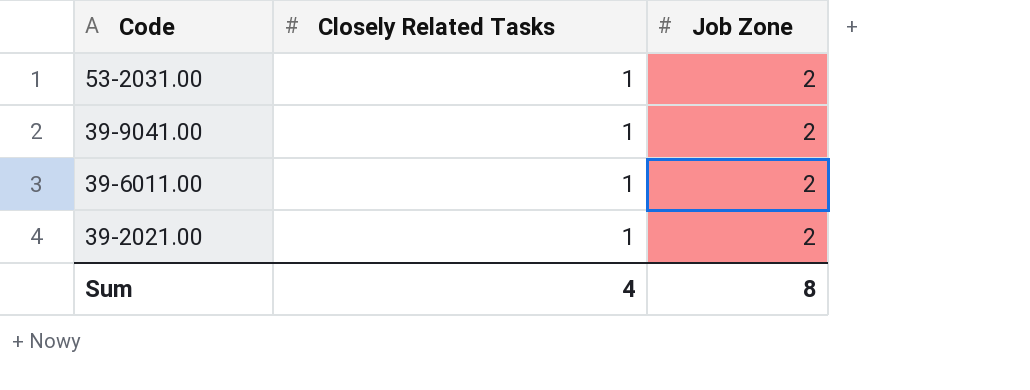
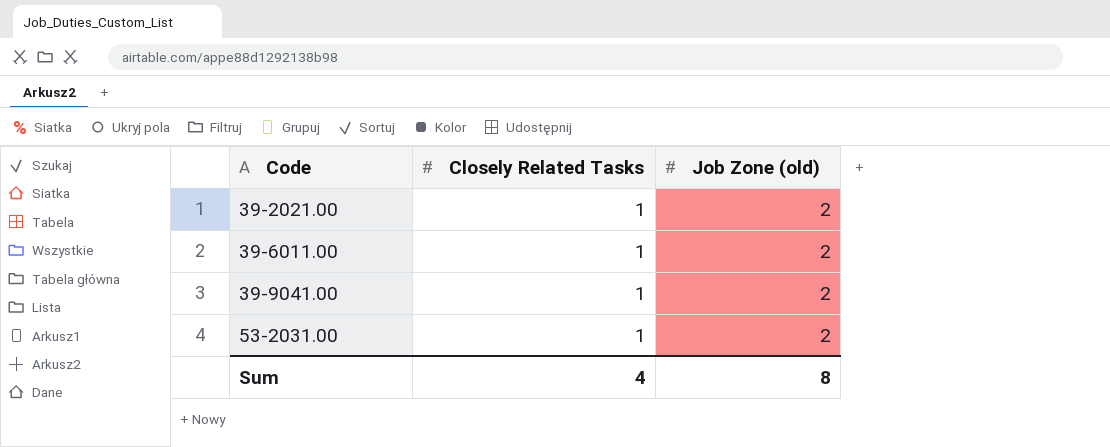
row order: Code descending -> Code ascending
column name: Job Zone -> Job Zone (old)

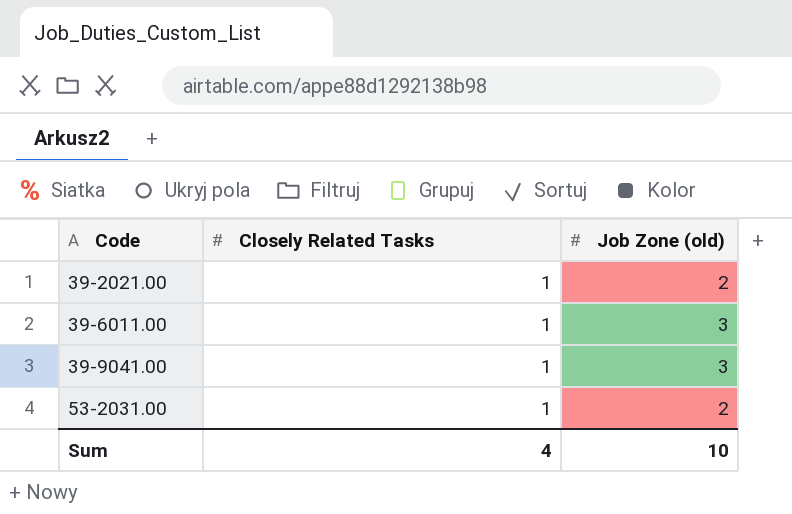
39-6011.00 | Job Zone (old): 2 -> 3
39-9041.00 | Job Zone (old): 2 -> 3
Sum | Job Zone (old): 8 -> 10

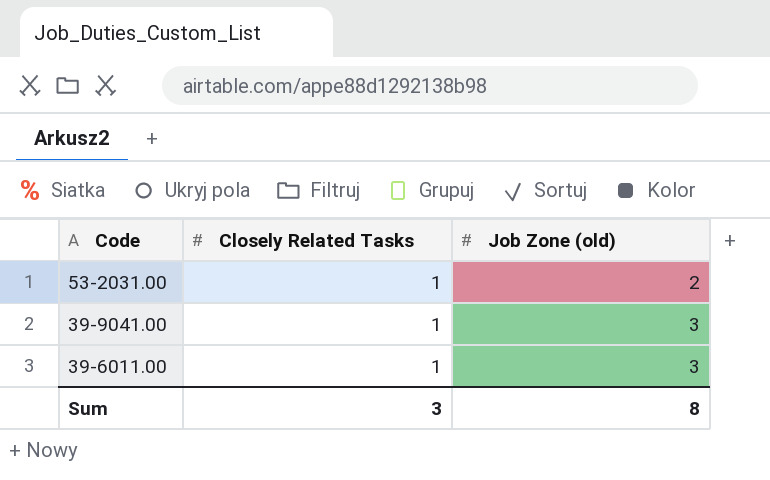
row order: Code ascending -> Code descending
row 39-2021.00: 1 | 2 -> none
Sum | Closely Related Tasks: 4 -> 3
Sum | Job Zone (old): 10 -> 8

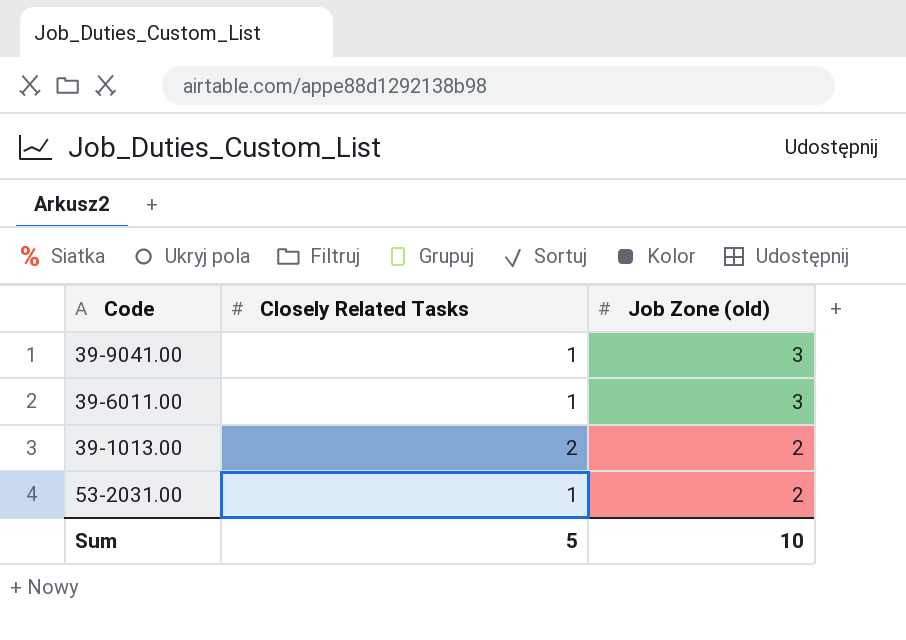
row order: Code descending -> Job Zone (old) descending
row 39-1013.00: none -> 2 | 2
Sum | Closely Related Tasks: 3 -> 5
Sum | Job Zone (old): 8 -> 10

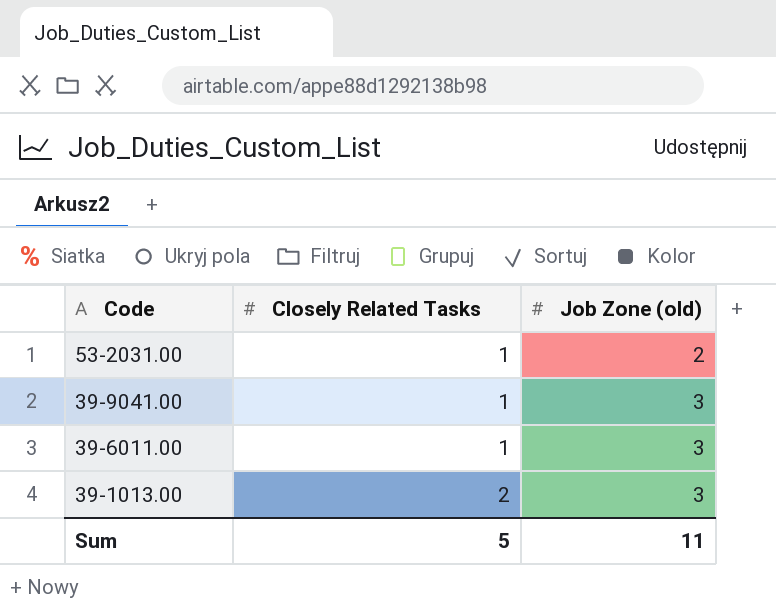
row order: Job Zone (old) descending -> Code descending
39-1013.00 | Job Zone (old): 2 -> 3
Sum | Job Zone (old): 10 -> 11

